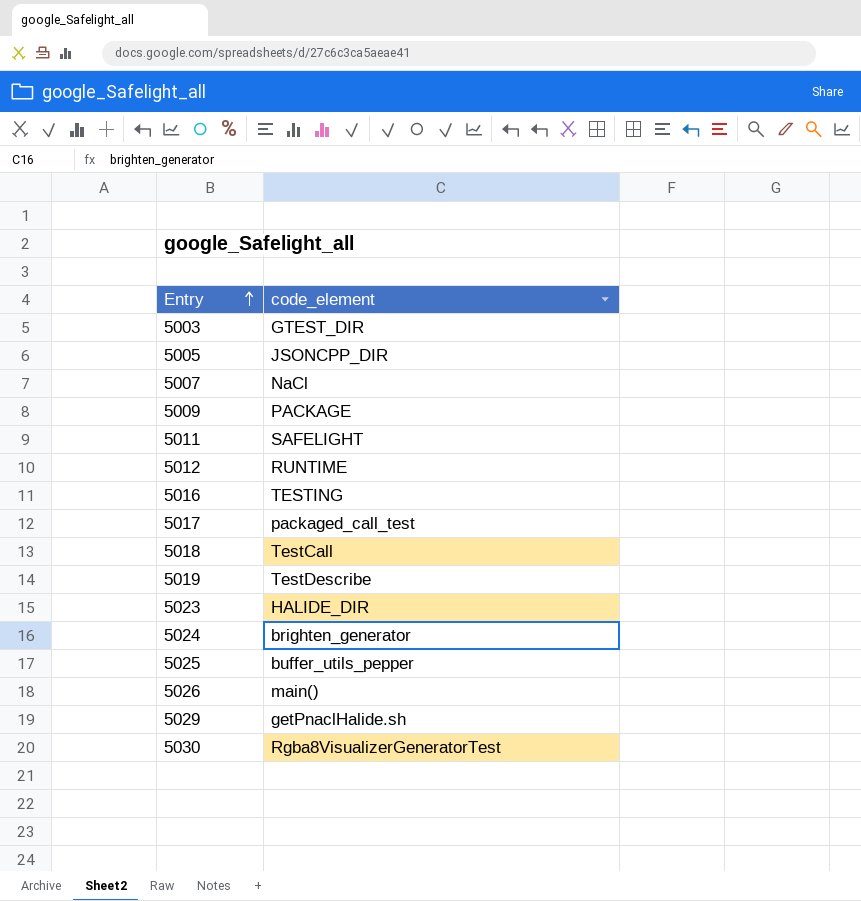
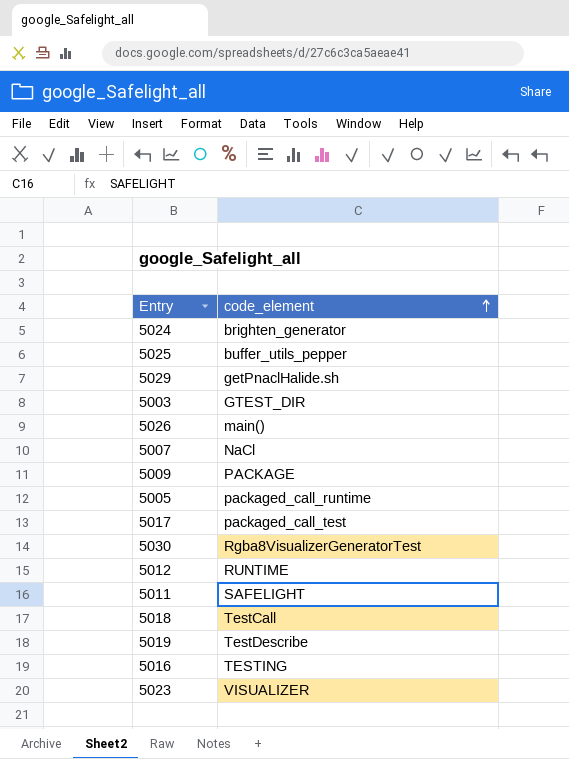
row order: Entry ascending -> code_element ascending
5005 | code_element: JSONCPP_DIR -> packaged_call_runtime
5023 | code_element: HALIDE_DIR -> VISUALIZER

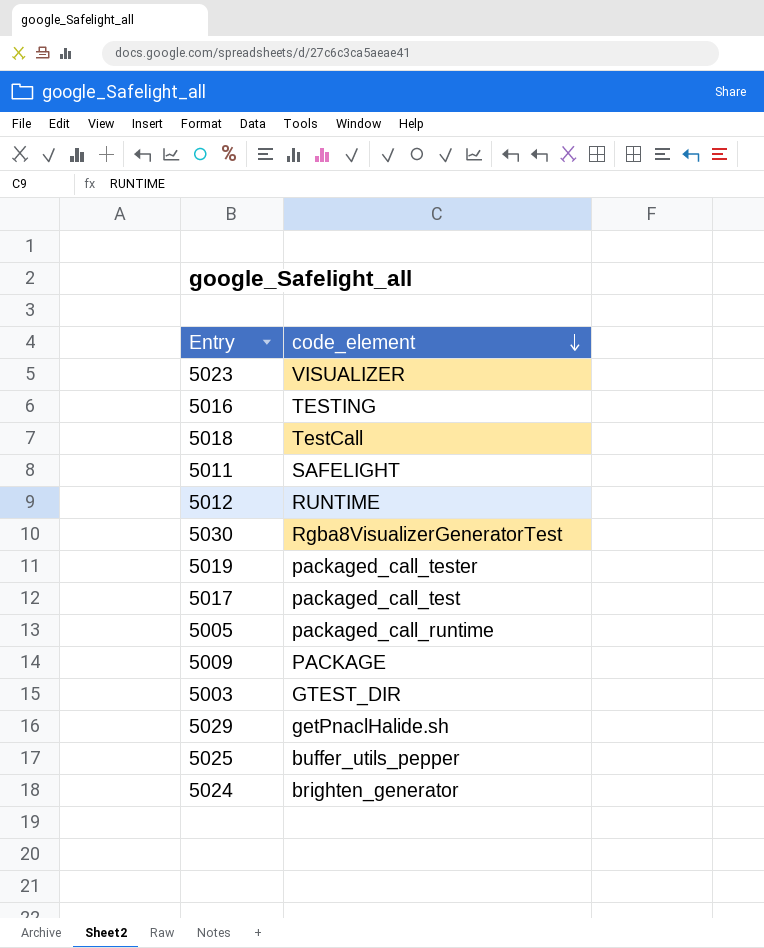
row order: code_element ascending -> code_element descending
row 5026: main() -> none
row 5007: NaCl -> none
5019 | code_element: TestDescribe -> packaged_call_tester

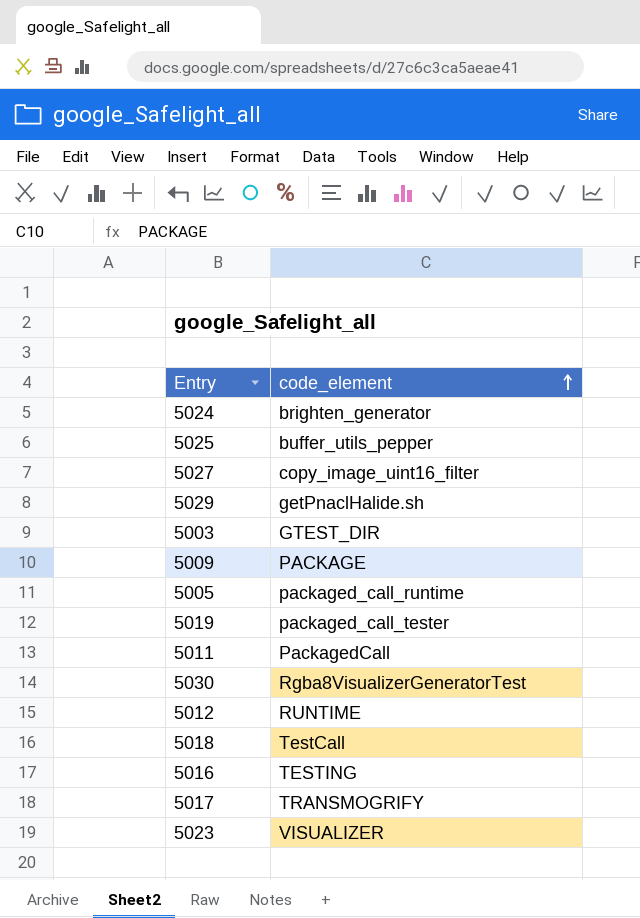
row order: code_element descending -> code_element ascending
row 5027: none -> copy_image_uint16_filter
5011 | code_element: SAFELIGHT -> PackagedCall
5017 | code_element: packaged_call_test -> TRANSMOGRIFY

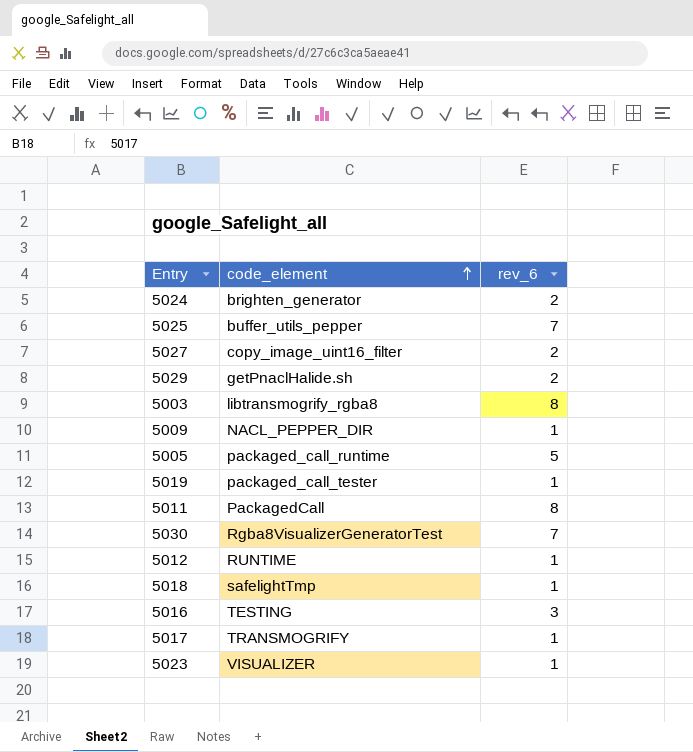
column rev_6 | position: none -> 3
5003 | code_element: GTEST_DIR -> libtransmogrify_rgba8
5009 | code_element: PACKAGE -> NACL_PEPPER_DIR
5018 | code_element: TestCall -> safelightTmp

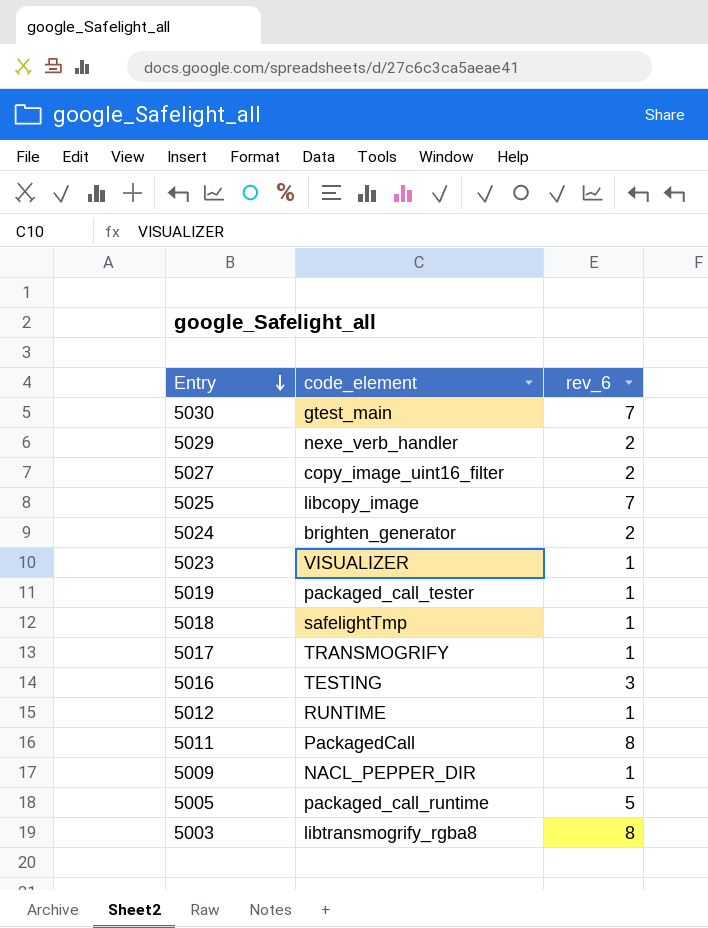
row order: code_element ascending -> Entry descending
5030 | code_element: Rgba8VisualizerGeneratorTest -> gtest_main
5029 | code_element: getPnaclHalide.sh -> nexe_verb_handler
5025 | code_element: buffer_utils_pepper -> libcopy_image

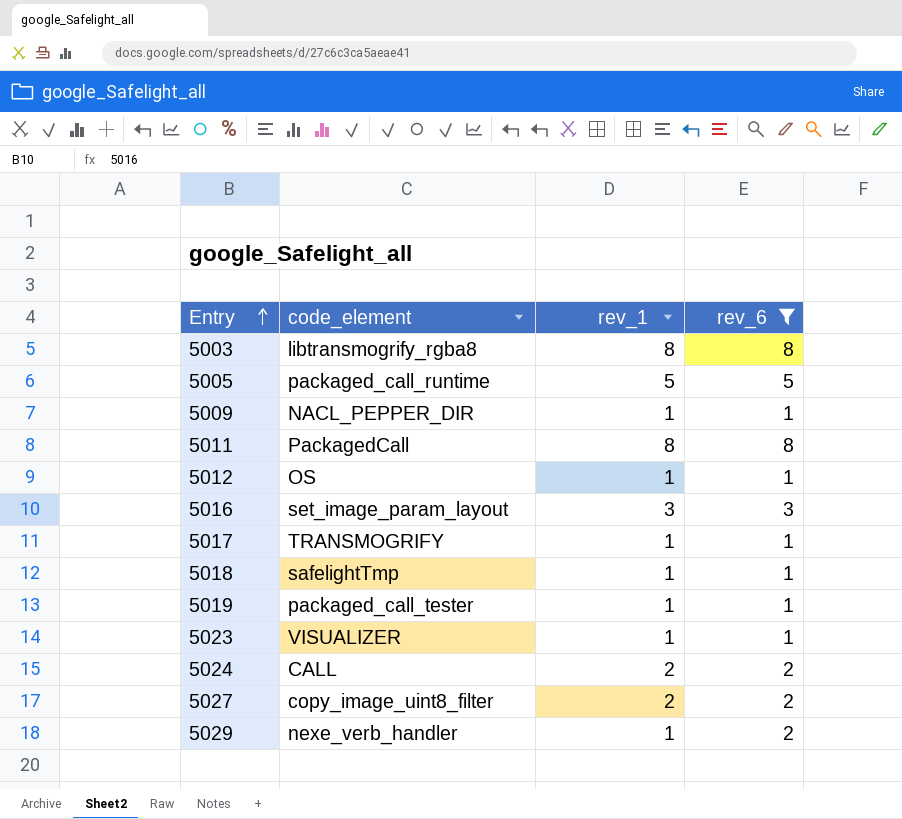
filter: none -> rev_6 != 7
row order: Entry descending -> Entry ascending
column rev_1 | position: none -> 3
5012 | code_element: RUNTIME -> OS
5016 | code_element: TESTING -> set_image_param_layout
5024 | code_element: brighten_generator -> CALL
5027 | code_element: copy_image_uint16_filter -> copy_image_uint8_filter

